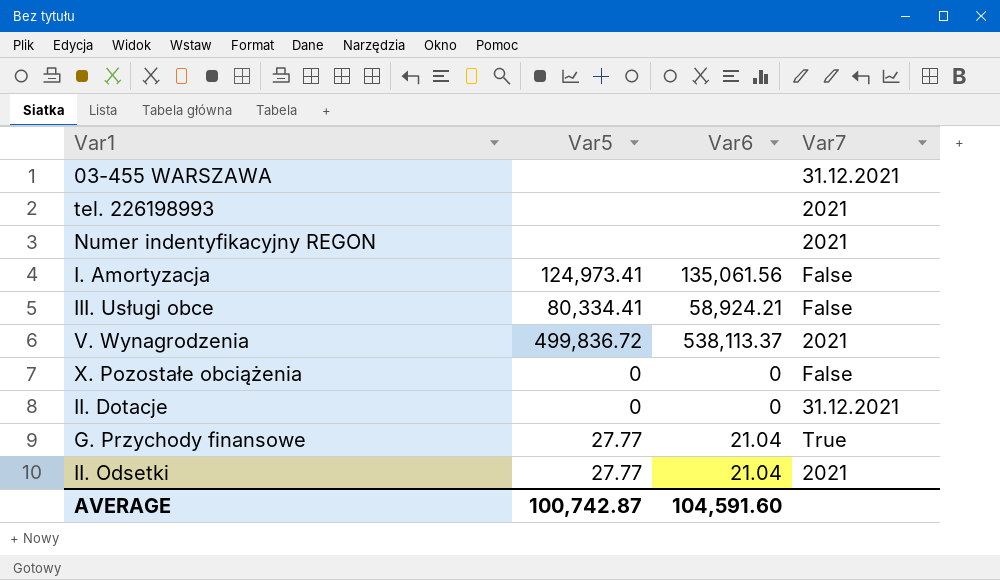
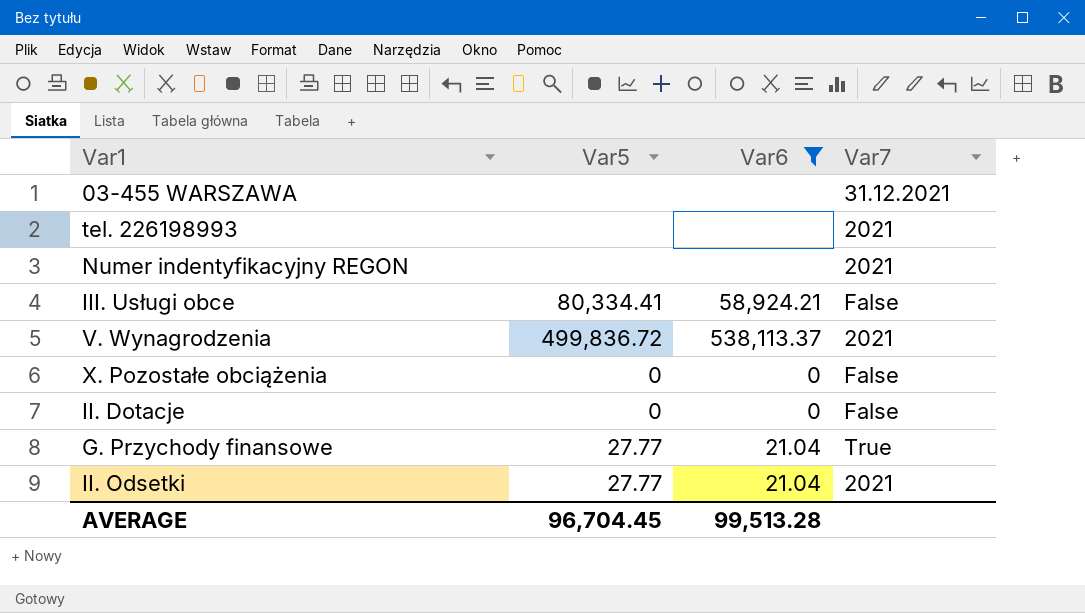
filter: none -> Var6 != 135,061.56
II. Dotacje | Var7: 31.12.2021 -> False
AVERAGE | Var5: 100,742.87 -> 96,704.45
AVERAGE | Var6: 104,591.60 -> 99,513.28

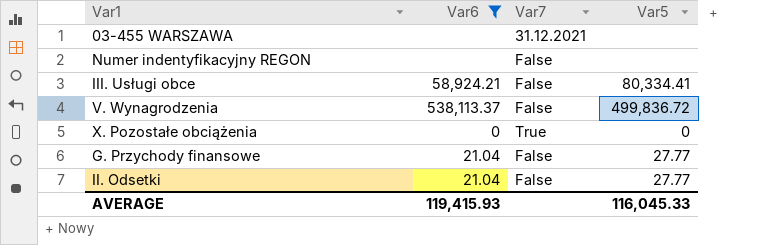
column Var5 | position: 2 -> 4
row tel. 226198993: none | none | 2021 -> none
row II. Dotacje: 0 | 0 | False -> none
Numer indentyfikacyjny REGON | Var7: 2021 -> False
V. Wynagrodzenia | Var7: 2021 -> False
X. Pozostałe obciążenia | Var7: False -> True
G. Przychody finansowe | Var7: True -> False
II. Odsetki | Var7: 2021 -> False
AVERAGE | Var6: 99,513.28 -> 119,415.93
AVERAGE | Var5: 96,704.45 -> 116,045.33

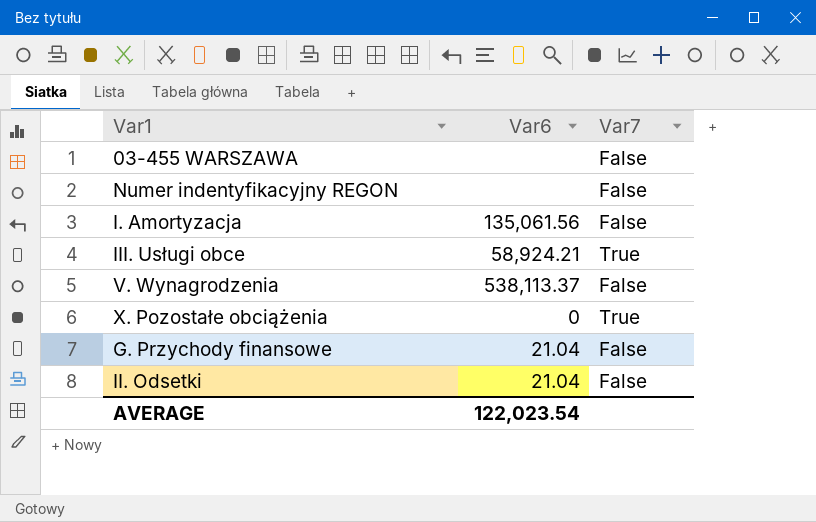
filter: Var6 != 135,061.56 -> none
column Var5 | position: 4 -> none
03-455 WARSZAWA | Var7: 31.12.2021 -> False
III. Usługi obce | Var7: False -> True
AVERAGE | Var6: 119,415.93 -> 122,023.54

